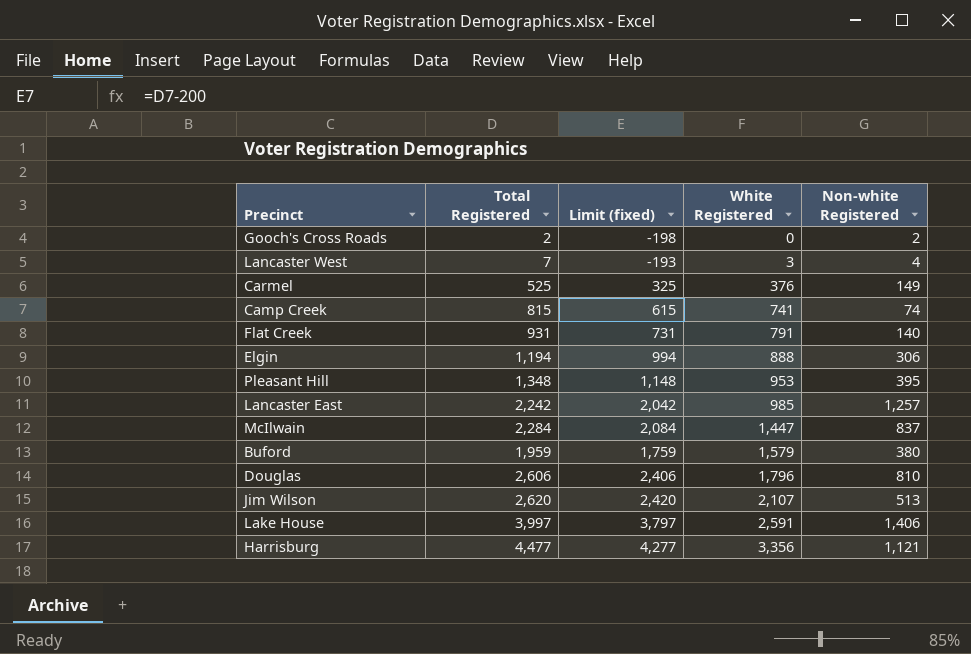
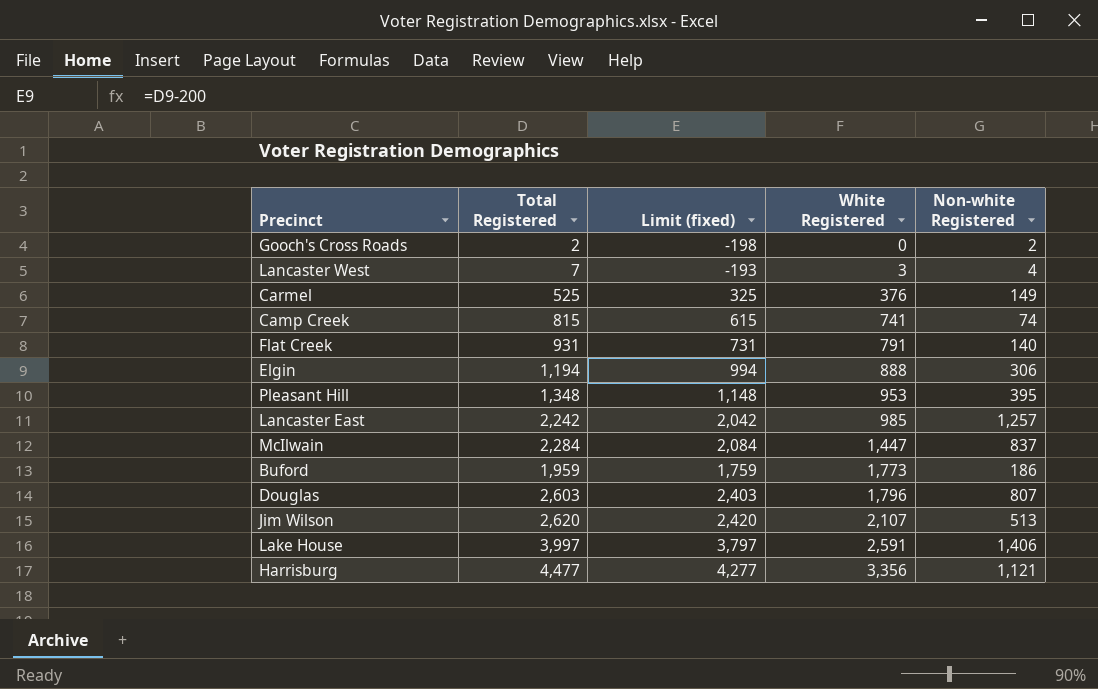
Buford | White Registered: 1,579 -> 1,773
Buford | Non-white Registered: 380 -> 186
Douglas | Total Registered: 2,606 -> 2,603
Douglas | Limit (fixed): 2,406 -> 2,403
Douglas | Non-white Registered: 810 -> 807

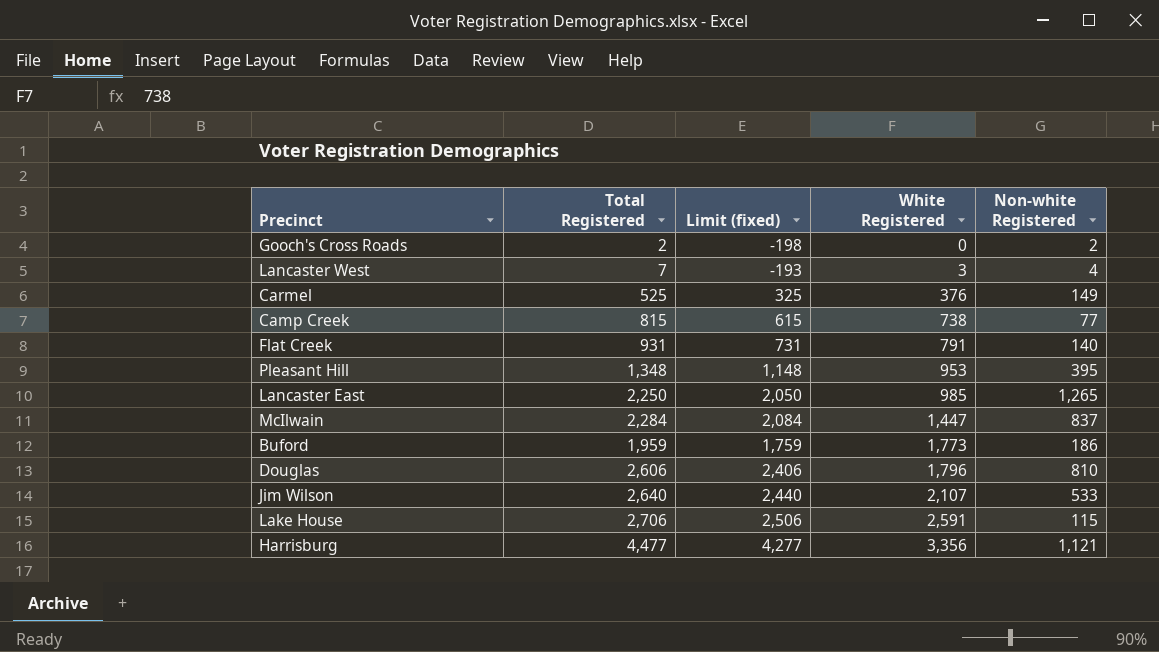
row Elgin: 1,194 | 994 | 888 | 306 -> none
Camp Creek | White Registered: 741 -> 738
Camp Creek | Non-white Registered: 74 -> 77
Lancaster East | Total Registered: 2,242 -> 2,250
Lancaster East | Limit (fixed): 2,042 -> 2,050
Lancaster East | Non-white Registered: 1,257 -> 1,265
Douglas | Total Registered: 2,603 -> 2,606
Douglas | Limit (fixed): 2,403 -> 2,406
Douglas | Non-white Registered: 807 -> 810
Jim Wilson | Total Registered: 2,620 -> 2,640
Jim Wilson | Limit (fixed): 2,420 -> 2,440
Jim Wilson | Non-white Registered: 513 -> 533
Lake House | Total Registered: 3,997 -> 2,706
Lake House | Limit (fixed): 3,797 -> 2,506
Lake House | Non-white Registered: 1,406 -> 115

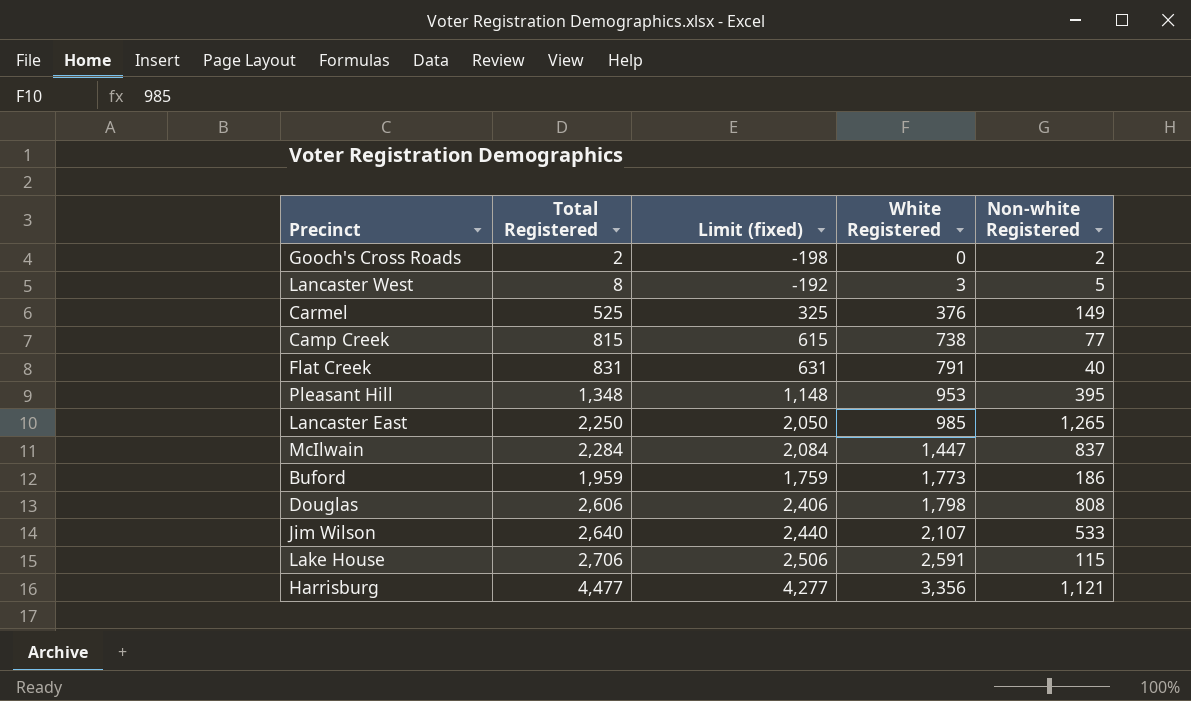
Lancaster West | Total Registered: 7 -> 8
Lancaster West | Limit (fixed): -193 -> -192
Lancaster West | Non-white Registered: 4 -> 5
Flat Creek | Total Registered: 931 -> 831
Flat Creek | Limit (fixed): 731 -> 631
Flat Creek | Non-white Registered: 140 -> 40
Douglas | White Registered: 1,796 -> 1,798
Douglas | Non-white Registered: 810 -> 808

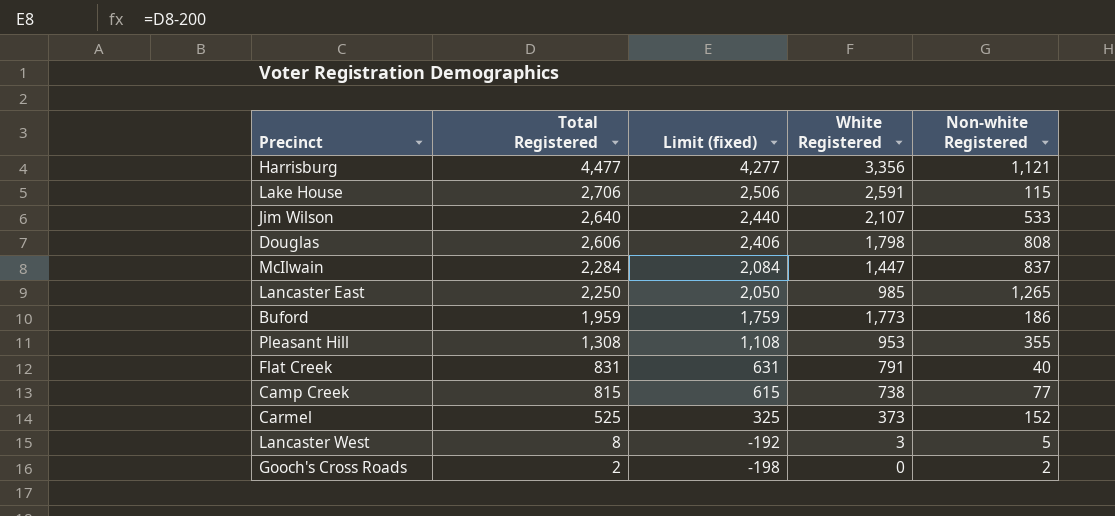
row order: White Registered ascending -> Total Registered descending
Pleasant Hill | Total Registered: 1,348 -> 1,308
Pleasant Hill | Limit (fixed): 1,148 -> 1,108
Pleasant Hill | Non-white Registered: 395 -> 355
Carmel | White Registered: 376 -> 373
Carmel | Non-white Registered: 149 -> 152

